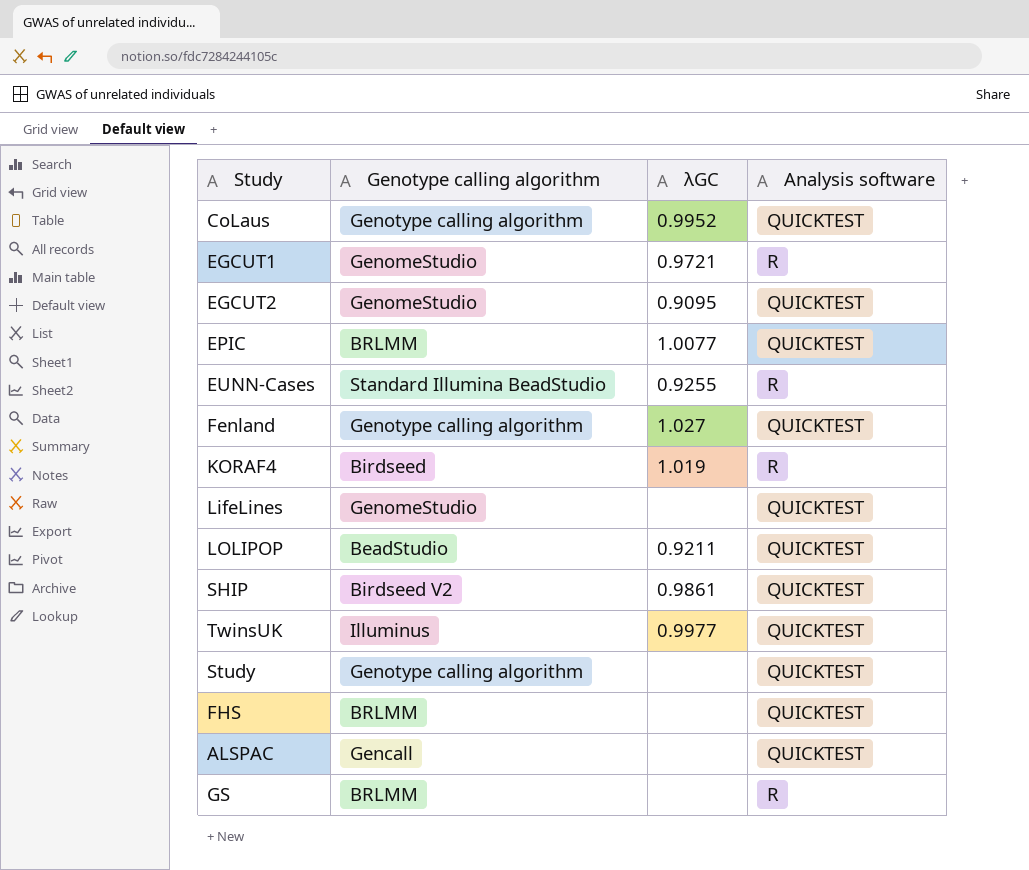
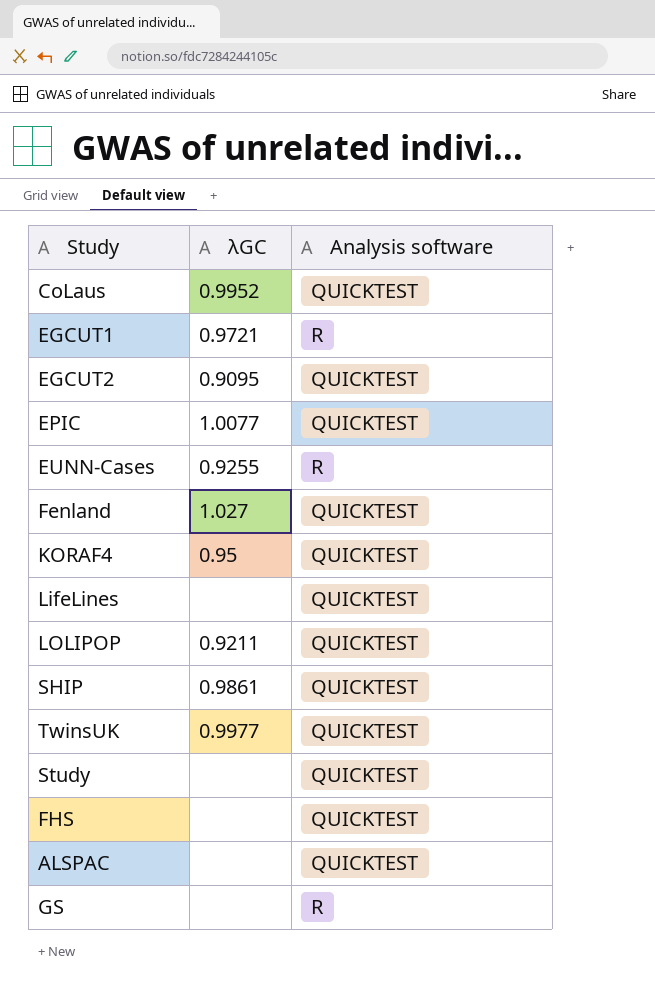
column Genotype calling algorithm | position: 2 -> none
KORAF4 | λGC: 1.019 -> 0.95
KORAF4 | Analysis software: R -> QUICKTEST

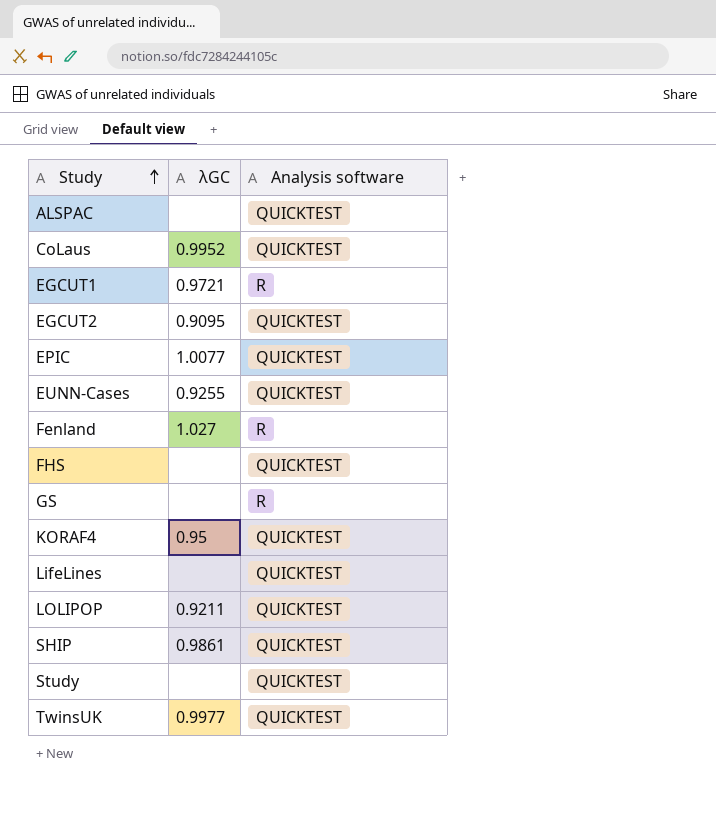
row order: none -> Study ascending
EUNN-Cases | Analysis software: R -> QUICKTEST
Fenland | Analysis software: QUICKTEST -> R

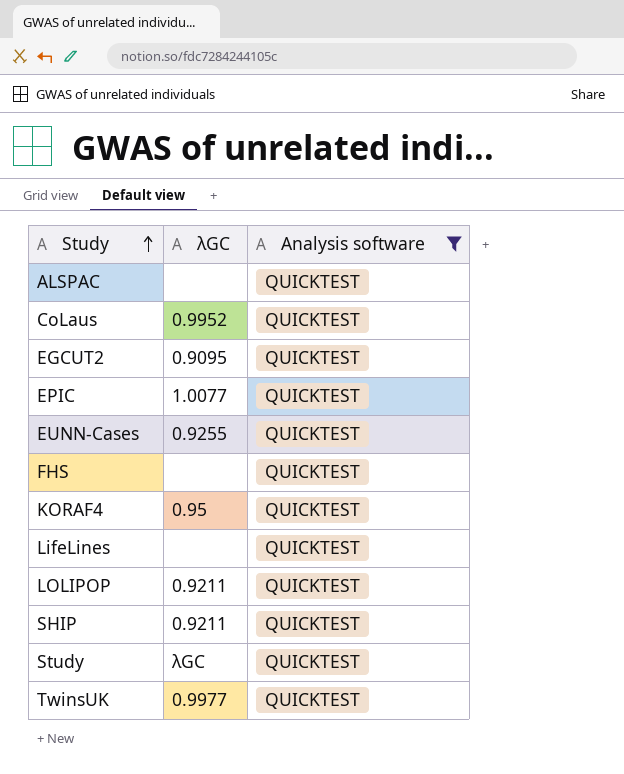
filter: none -> Analysis software = QUICKTEST
SHIP | λGC: 0.9861 -> 0.9211
Study | λGC: none -> λGC

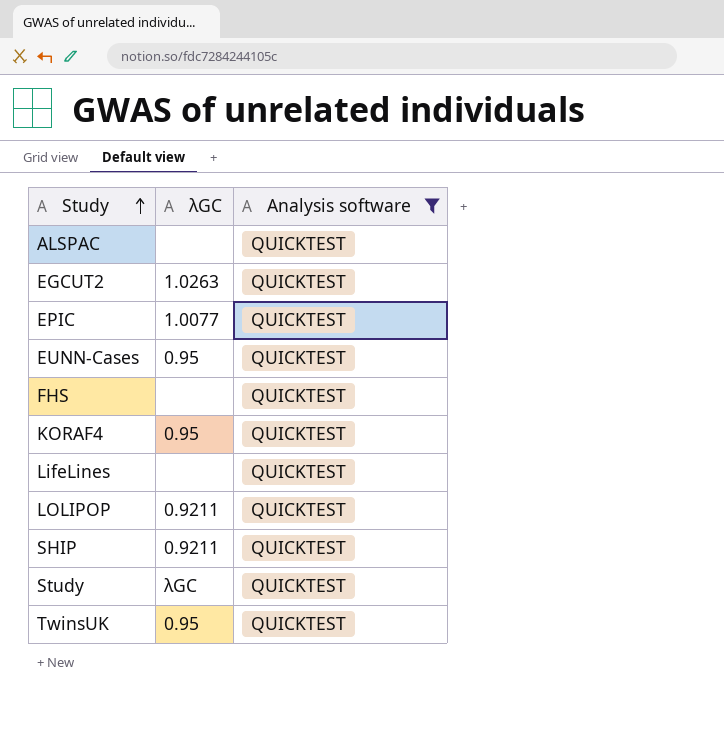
row CoLaus: 0.9952 | QUICKTEST -> none
EGCUT2 | λGC: 0.9095 -> 1.0263
EUNN-Cases | λGC: 0.9255 -> 0.95
TwinsUK | λGC: 0.9977 -> 0.95

